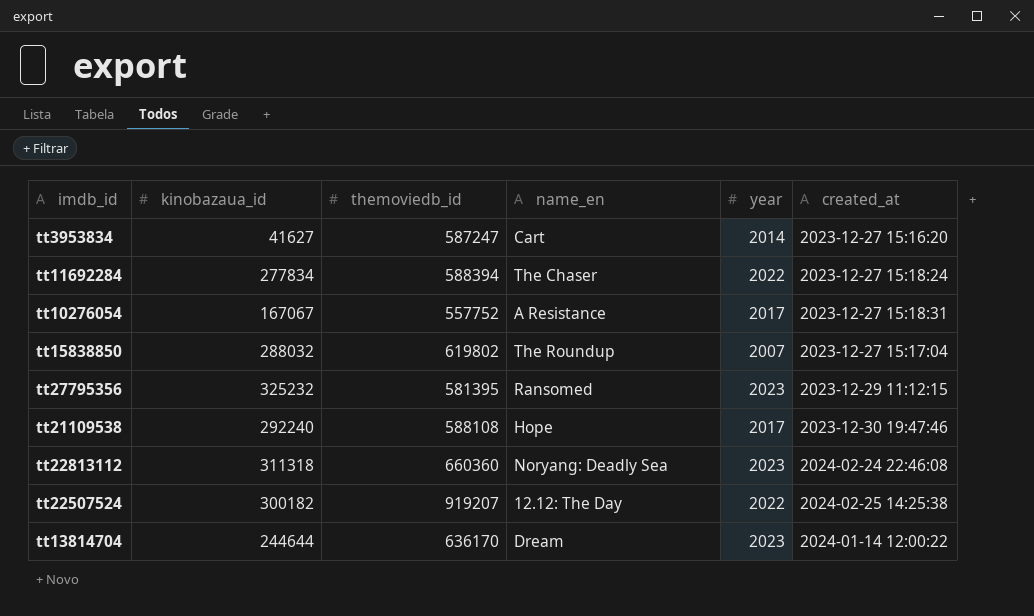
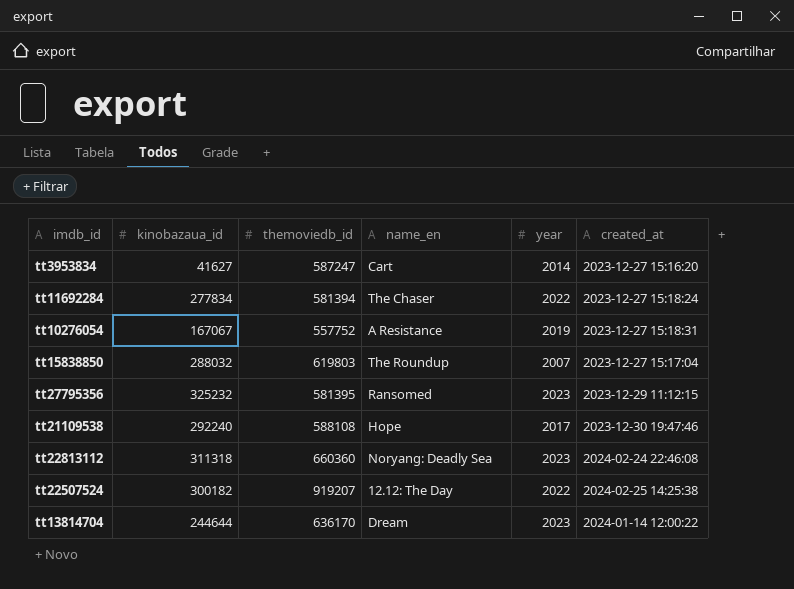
tt11692284 | themoviedb_id: 588394 -> 581394
tt10276054 | year: 2017 -> 2019
tt15838850 | themoviedb_id: 619802 -> 619803

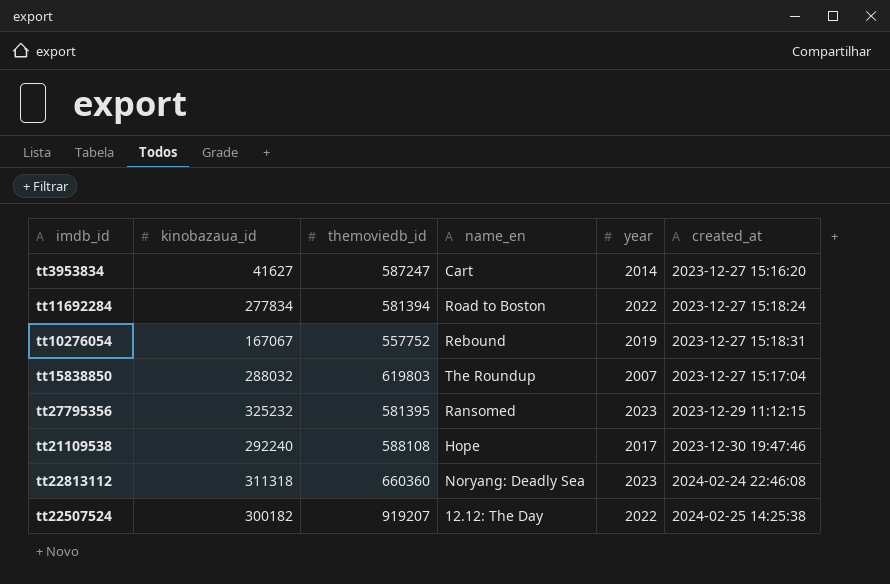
row tt13814704: 244644 | 636170 | Dream | 2023 | 2024-01-14 12:00:22 -> none
tt11692284 | name_en: The Chaser -> Road to Boston
tt10276054 | name_en: A Resistance -> Rebound

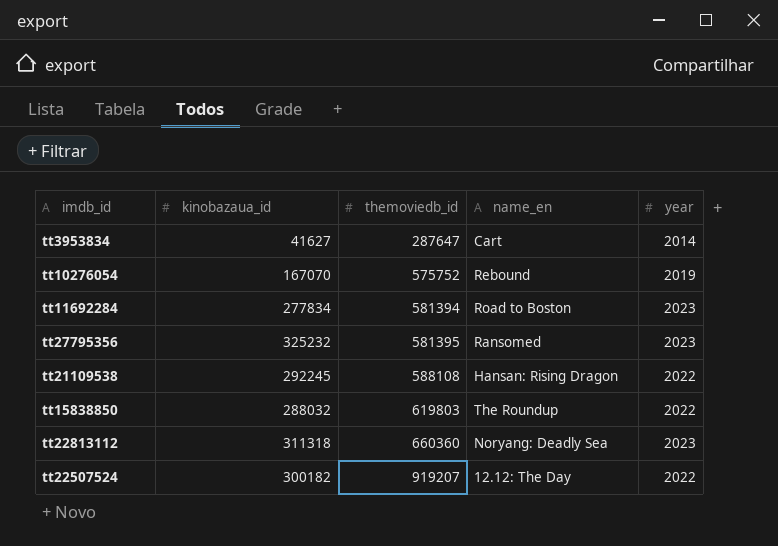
row order: none -> themoviedb_id ascending
column created_at | position: 6 -> none
tt3953834 | themoviedb_id: 587247 -> 287647
tt10276054 | kinobazaua_id: 167067 -> 167070
tt10276054 | themoviedb_id: 557752 -> 575752
tt11692284 | year: 2022 -> 2023
tt21109538 | kinobazaua_id: 292240 -> 292245
tt21109538 | name_en: Hope -> Hansan: Rising Dragon
tt21109538 | year: 2017 -> 2022
tt15838850 | year: 2007 -> 2022

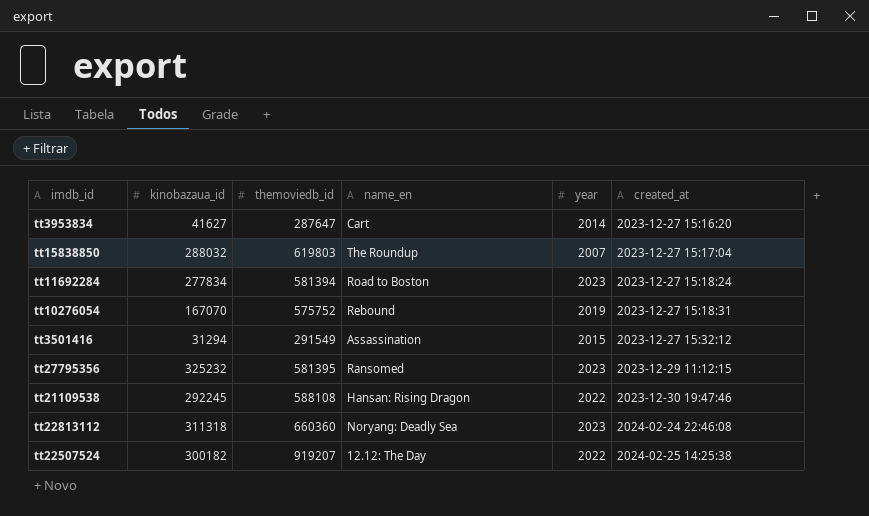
row order: themoviedb_id ascending -> created_at ascending
column created_at | position: none -> 6
tt15838850 | year: 2022 -> 2007
row tt3501416: none -> 31294 | 291549 | Assassination | 2015 | 2023-12-27 15:32:12

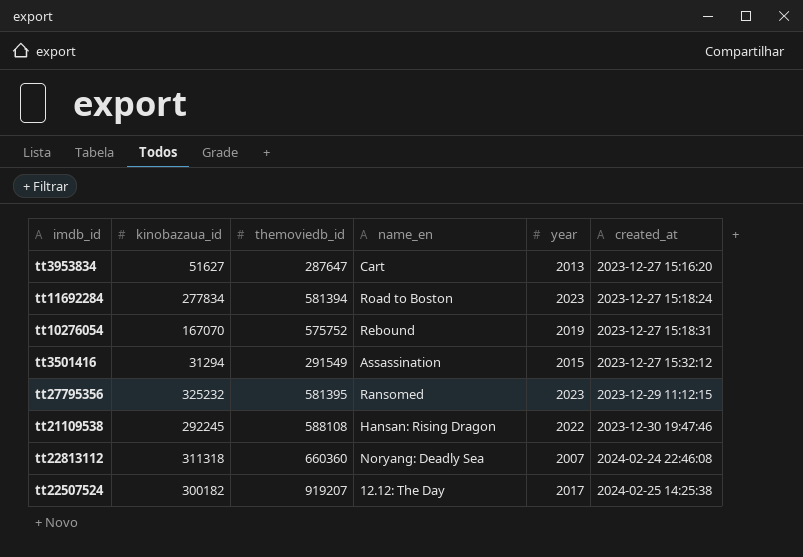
row tt15838850: 288032 | 619803 | The Roundup | 2007 | 2023-12-27 15:17:04 -> none
tt3953834 | kinobazaua_id: 41627 -> 51627
tt3953834 | year: 2014 -> 2013
tt22813112 | year: 2023 -> 2007
tt22507524 | year: 2022 -> 2017

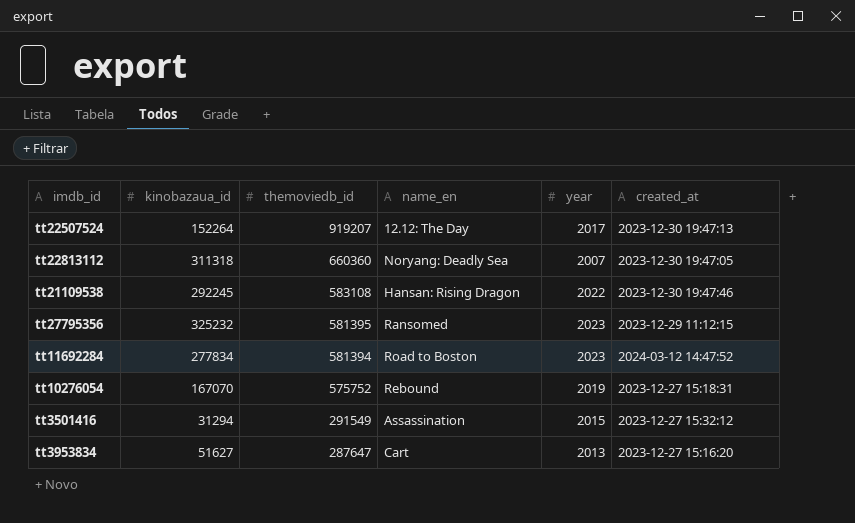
row order: created_at ascending -> themoviedb_id descending
tt22507524 | kinobazaua_id: 300182 -> 152264
tt22507524 | created_at: 2024-02-25 14:25:38 -> 2023-12-30 19:47:13
tt22813112 | created_at: 2024-02-24 22:46:08 -> 2023-12-30 19:47:05
tt21109538 | themoviedb_id: 588108 -> 583108
tt11692284 | created_at: 2023-12-27 15:18:24 -> 2024-03-12 14:47:52

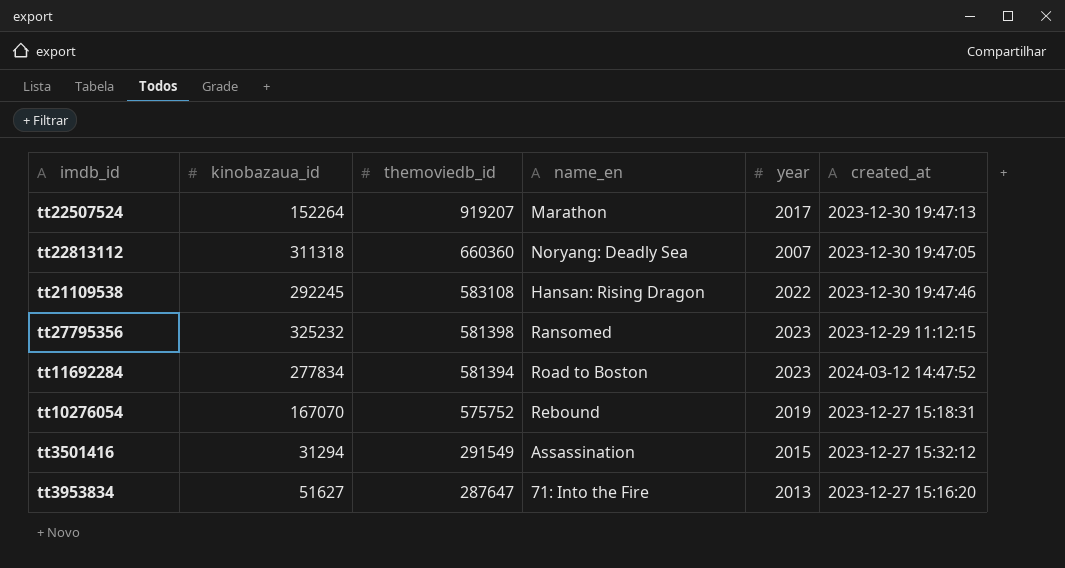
tt22507524 | name_en: 12.12: The Day -> Marathon
tt27795356 | themoviedb_id: 581395 -> 581398
tt3953834 | name_en: Cart -> 71: Into the Fire

